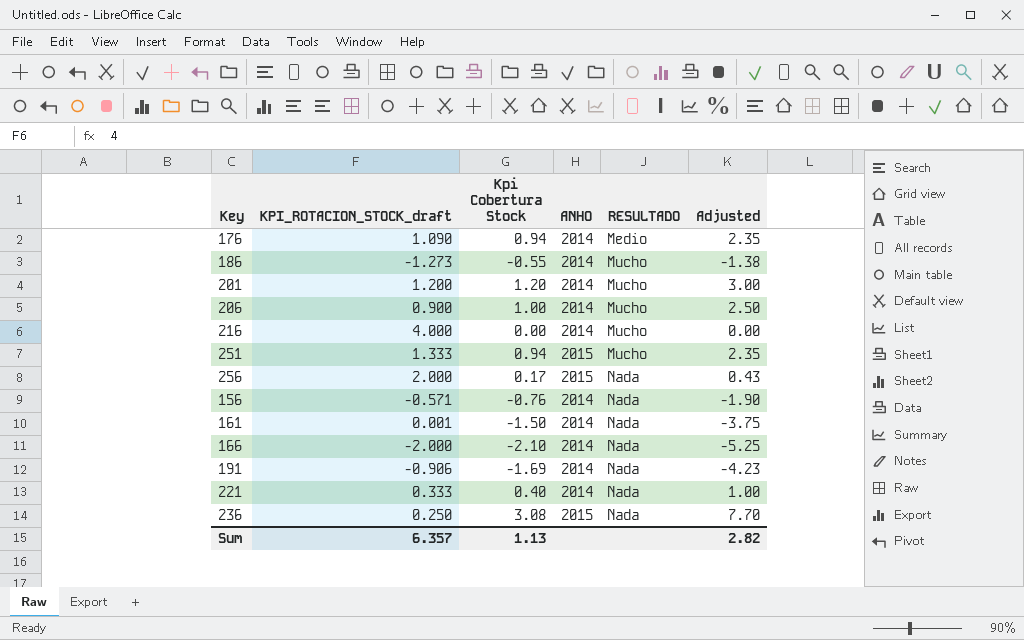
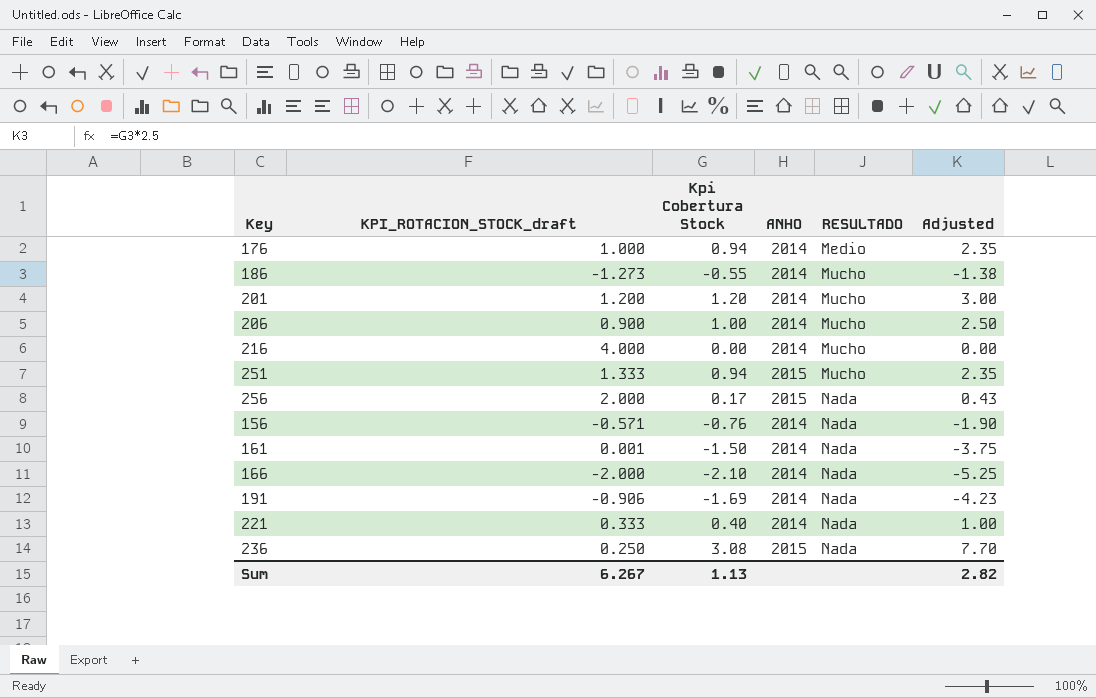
176 | KPI_ROTACION_STOCK_draft: 1.090 -> 1.000
Sum | KPI_ROTACION_STOCK_draft: 6.357 -> 6.267

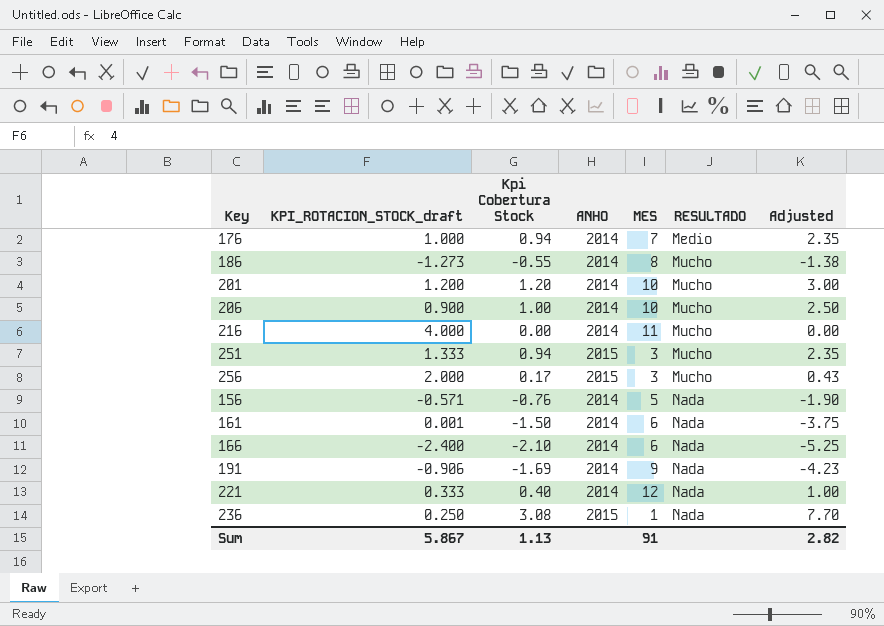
column MES | position: none -> 5
256 | RESULTADO: Nada -> Mucho
166 | KPI_ROTACION_STOCK_draft: -2.000 -> -2.400
Sum | KPI_ROTACION_STOCK_draft: 6.267 -> 5.867

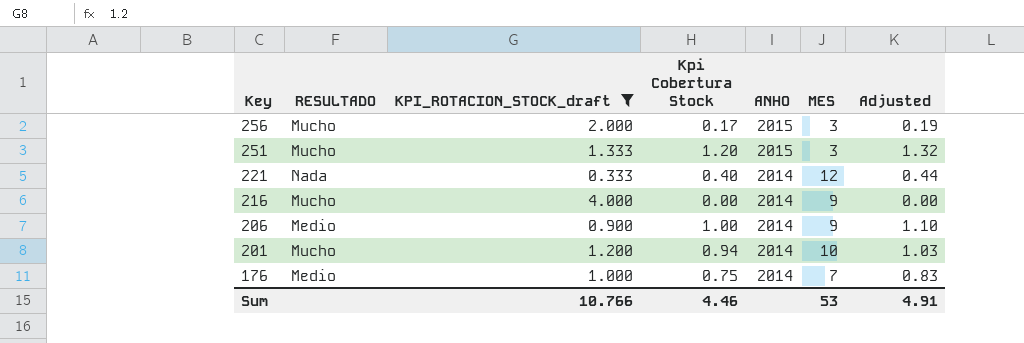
filter: none -> KPI_ROTACION_STOCK_draft >= 0.333
row order: RESULTADO ascending -> Key descending
column RESULTADO | position: 6 -> 2
column Adjusted | formula: [Kpi Cobertura Stock] * 2.5 -> [Kpi Cobertura Stock] * 1.1
251 | Kpi Cobertura Stock: 0.94 -> 1.20
216 | MES: 11 -> 9
206 | RESULTADO: Mucho -> Medio
206 | MES: 10 -> 9
201 | Kpi Cobertura Stock: 1.20 -> 0.94
176 | Kpi Cobertura Stock: 0.94 -> 0.75
Sum | KPI_ROTACION_STOCK_draft: 5.867 -> 10.766
Sum | Kpi Cobertura Stock: 1.13 -> 4.46
Sum | MES: 91 -> 53
Sum | Adjusted: 2.82 -> 4.91

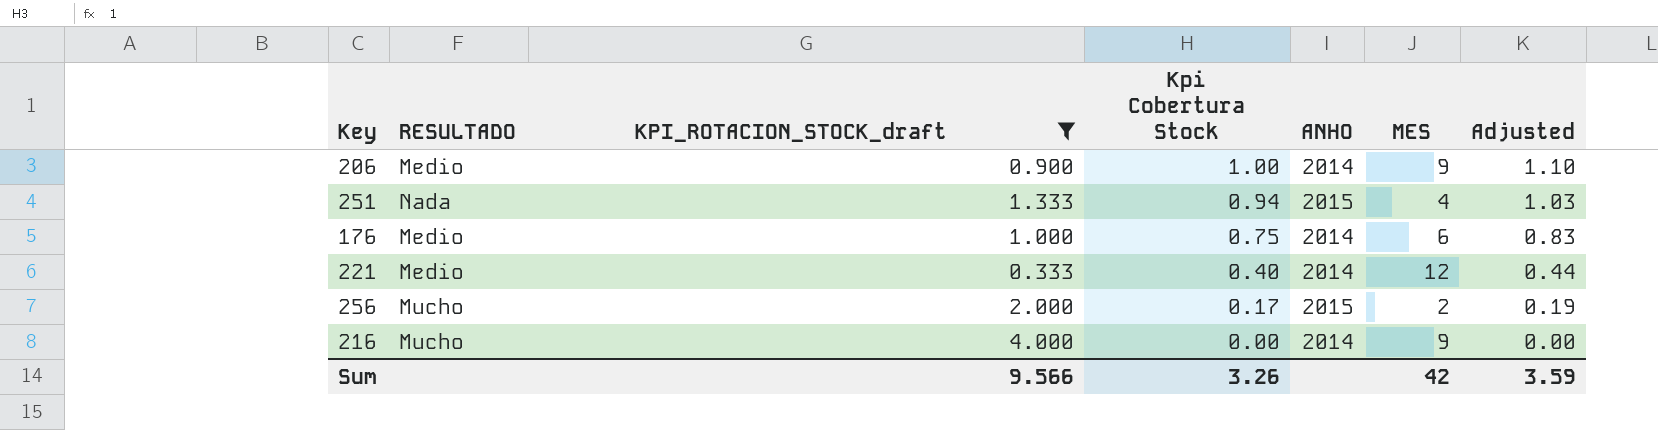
row order: Key descending -> Kpi Cobertura Stock descending
row 201: Mucho | 1.200 | 0.94 | 2014 | 10 | 1.03 -> none
251 | RESULTADO: Mucho -> Nada
251 | Kpi Cobertura Stock: 1.20 -> 0.94
251 | MES: 3 -> 4
251 | Adjusted: 1.32 -> 1.03
176 | MES: 7 -> 6
221 | RESULTADO: Nada -> Medio
256 | MES: 3 -> 2
Sum | KPI_ROTACION_STOCK_draft: 10.766 -> 9.566
Sum | Kpi Cobertura Stock: 4.46 -> 3.26
Sum | MES: 53 -> 42
Sum | Adjusted: 4.91 -> 3.59

